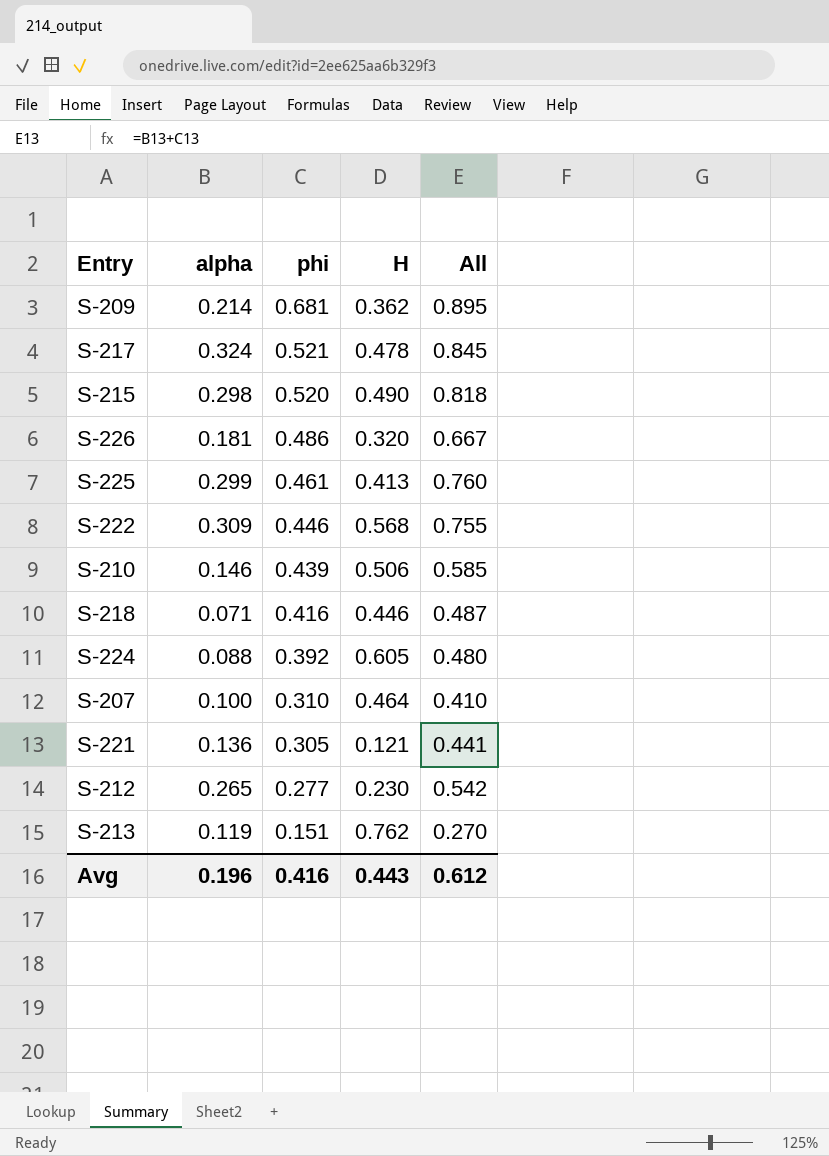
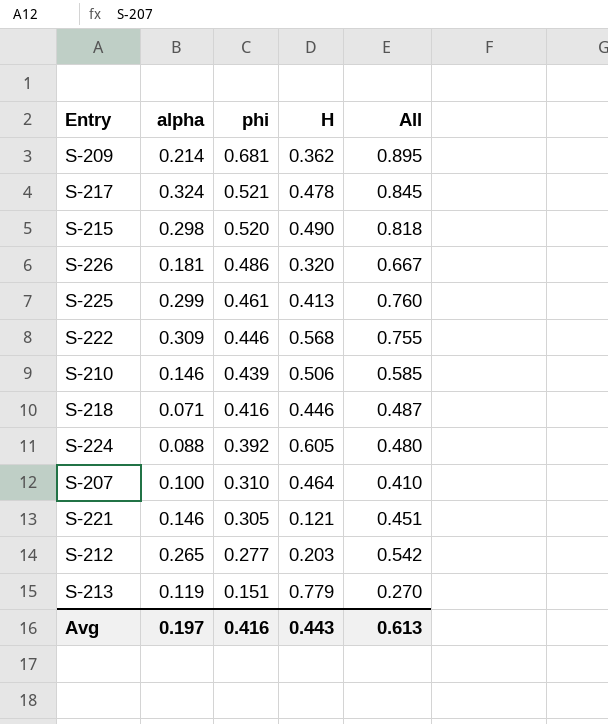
S-221 | alpha: 0.136 -> 0.146
S-221 | All: 0.441 -> 0.451
S-212 | H: 0.230 -> 0.203
S-213 | H: 0.762 -> 0.779
Avg | alpha: 0.196 -> 0.197
Avg | All: 0.612 -> 0.613

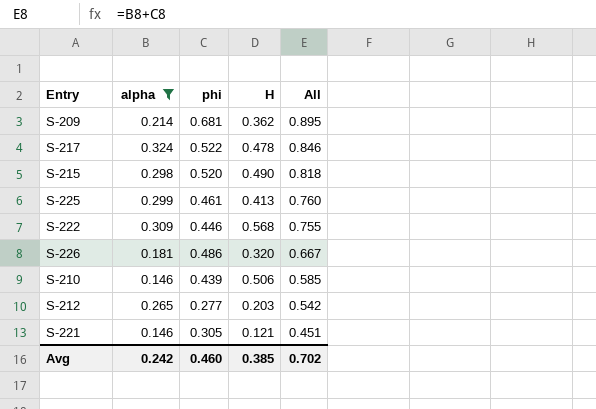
filter: none -> alpha >= 0.146
row order: phi descending -> All descending
S-217 | phi: 0.521 -> 0.522
S-217 | All: 0.845 -> 0.846
Avg | alpha: 0.197 -> 0.242
Avg | phi: 0.416 -> 0.460
Avg | H: 0.443 -> 0.385
Avg | All: 0.613 -> 0.702

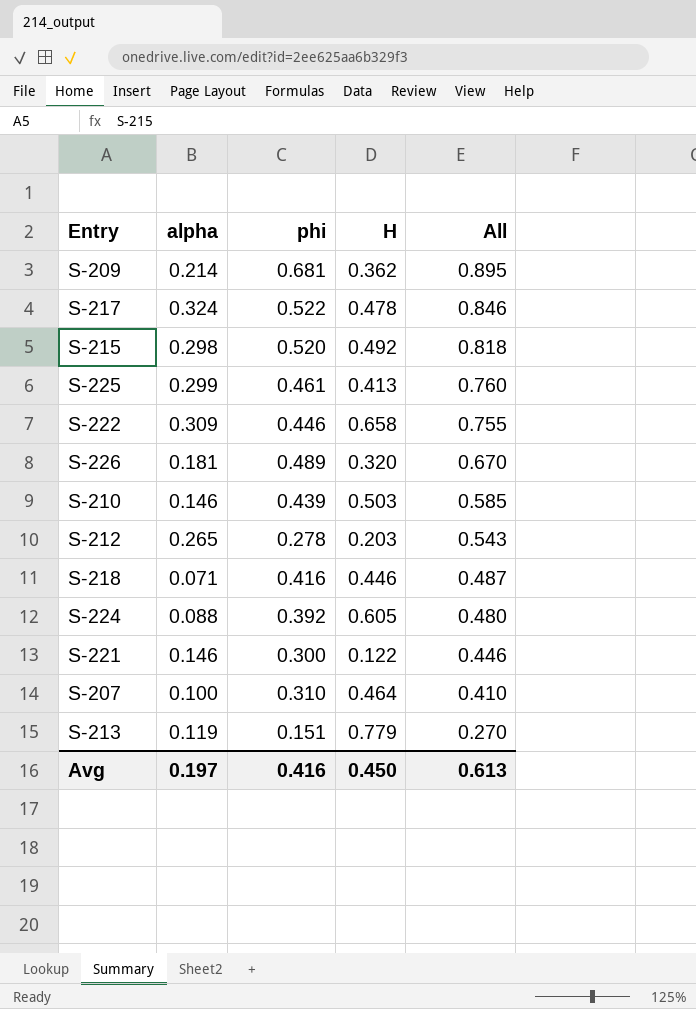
filter: alpha >= 0.146 -> none
S-215 | H: 0.490 -> 0.492
S-222 | H: 0.568 -> 0.658
S-226 | phi: 0.486 -> 0.489
S-226 | All: 0.667 -> 0.670
S-210 | H: 0.506 -> 0.503
S-212 | phi: 0.277 -> 0.278
S-212 | All: 0.542 -> 0.543
S-221 | phi: 0.305 -> 0.300
S-221 | H: 0.121 -> 0.122
S-221 | All: 0.451 -> 0.446
Avg | alpha: 0.242 -> 0.197
Avg | phi: 0.460 -> 0.416
Avg | H: 0.385 -> 0.450
Avg | All: 0.702 -> 0.613

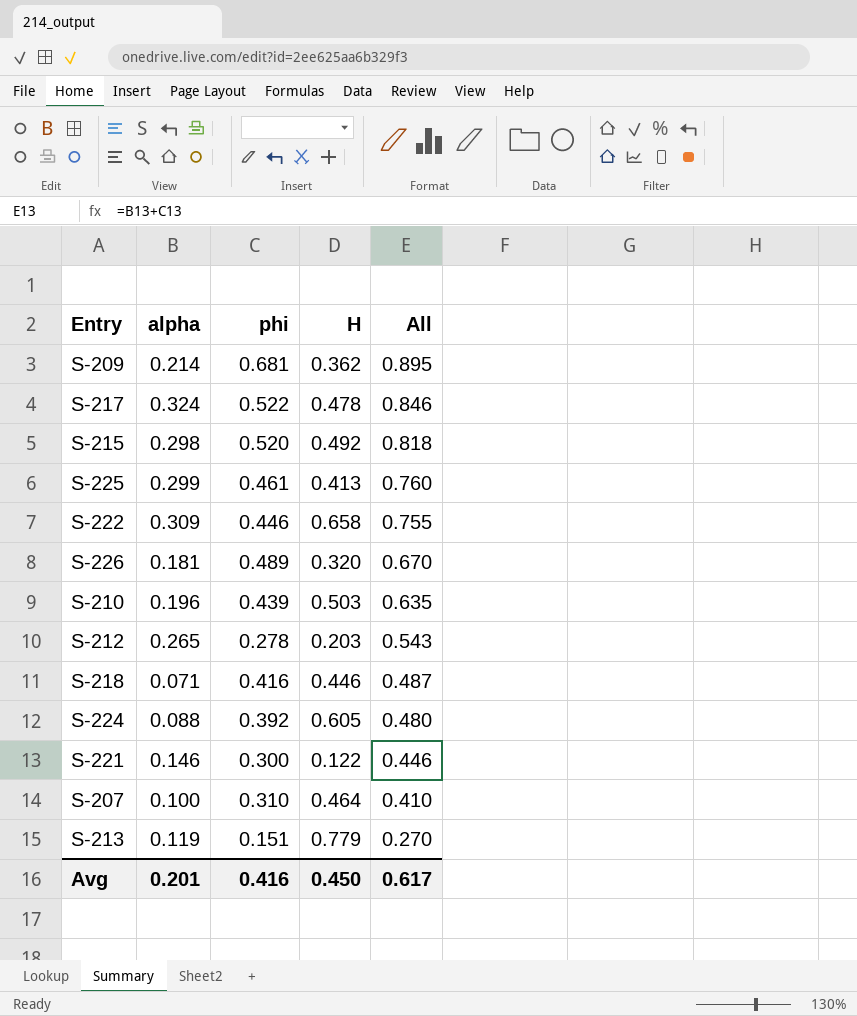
S-210 | alpha: 0.146 -> 0.196
S-210 | All: 0.585 -> 0.635
Avg | alpha: 0.197 -> 0.201
Avg | All: 0.613 -> 0.617

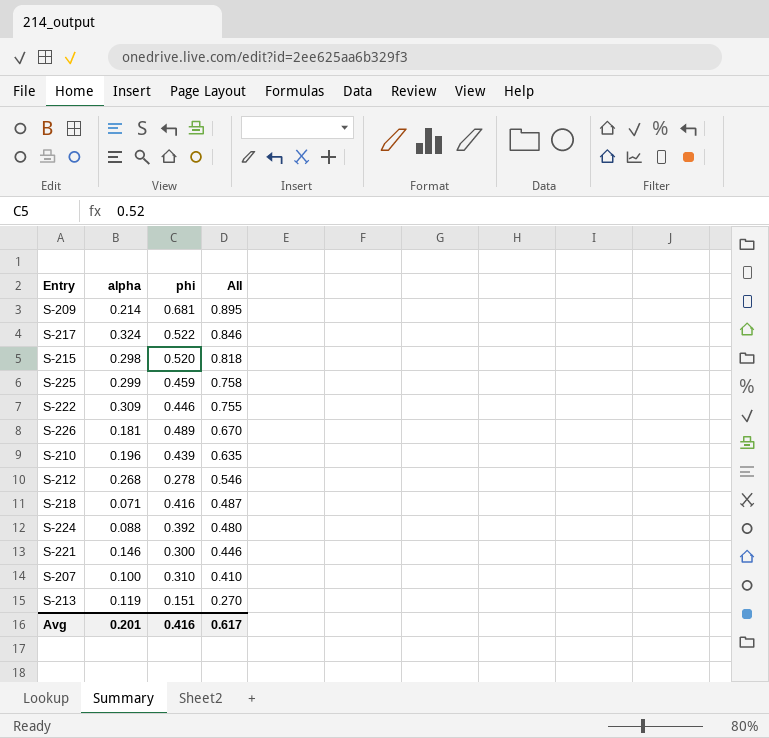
column H | position: 4 -> none
S-225 | phi: 0.461 -> 0.459
S-225 | All: 0.760 -> 0.758
S-212 | alpha: 0.265 -> 0.268
S-212 | All: 0.543 -> 0.546

